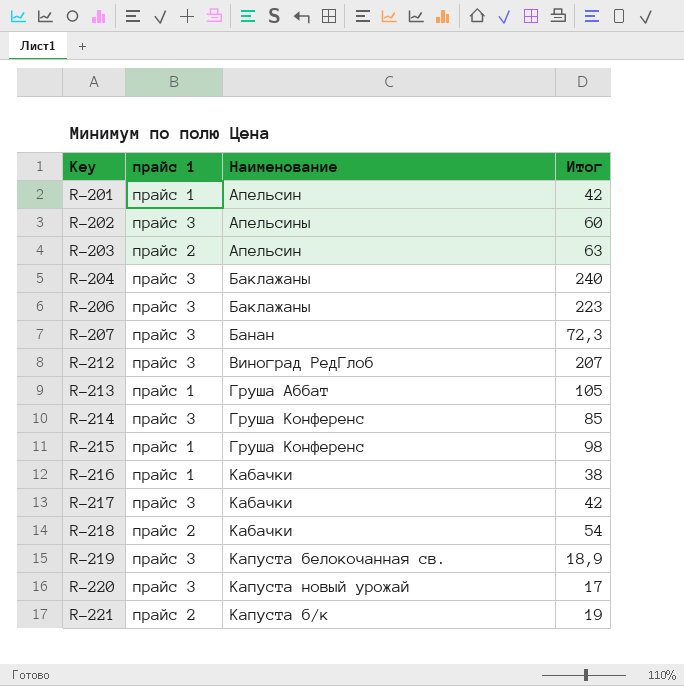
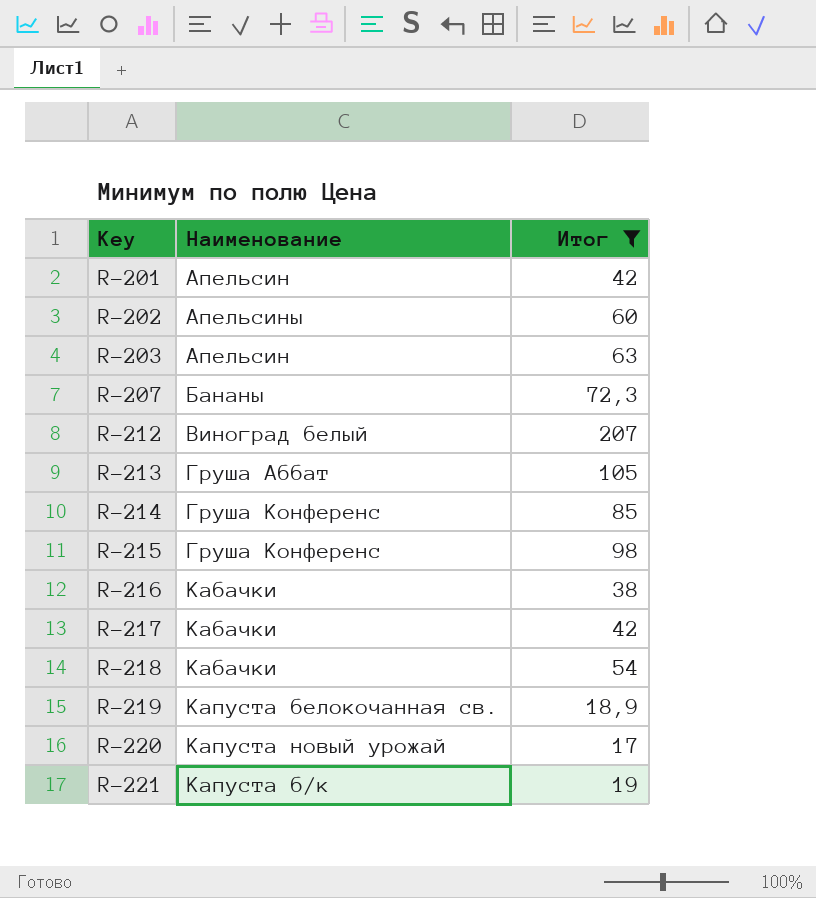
filter: none -> Итог <= 207
column прайс 1 | position: 2 -> none
R-207 | Наименование: Банан -> Бананы
R-212 | Наименование: Виноград РедГлоб -> Виноград белый

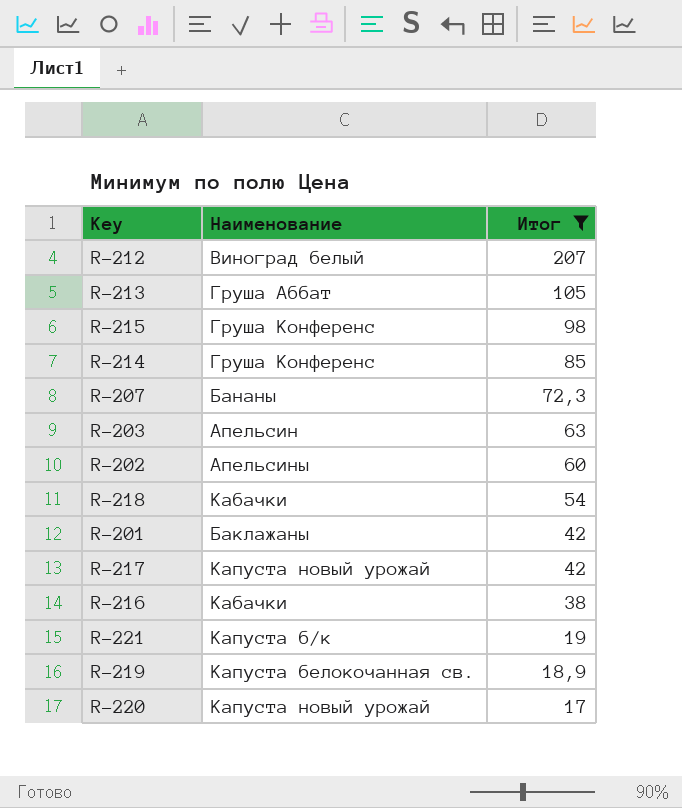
row order: Key ascending -> Итог descending
R-201 | Наименование: Апельсин -> Баклажаны
R-217 | Наименование: Кабачки -> Капуста новый урожай

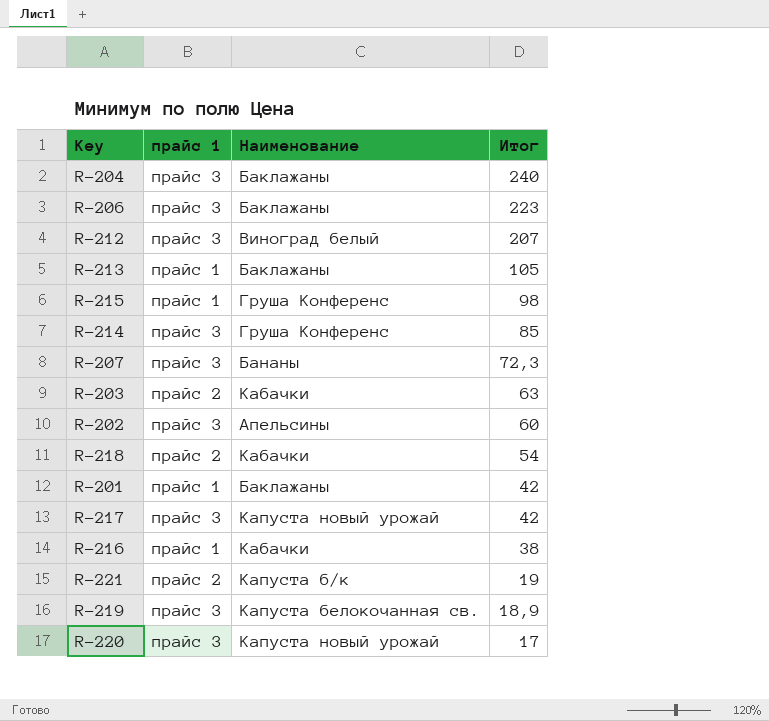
filter: Итог <= 207 -> none
column прайс 1 | position: none -> 2
R-213 | Наименование: Груша Аббат -> Баклажаны
R-203 | Наименование: Апельсин -> Кабачки

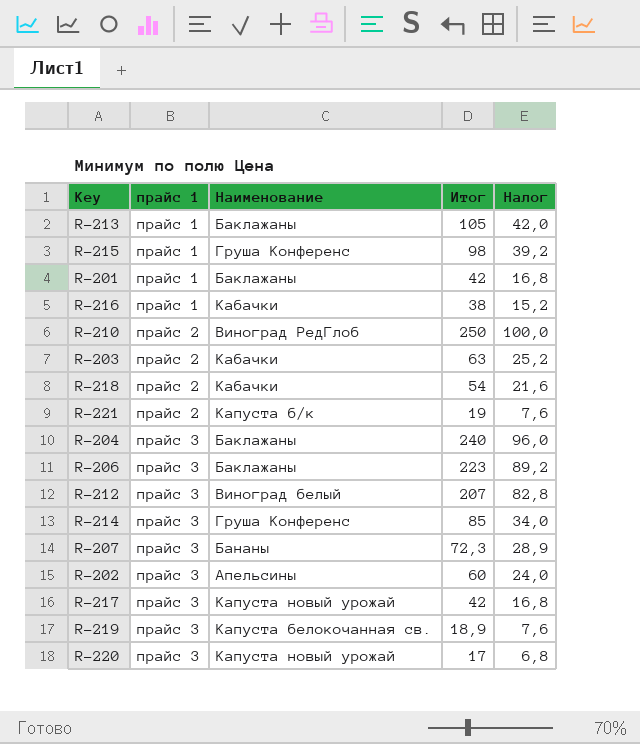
row order: Итог descending -> прайс 1 ascending
column Налог | formula: none -> [Итог] * 0,4
row R-210: none -> прайс 2 | Виноград РедГлоб | 250 | 100,0

